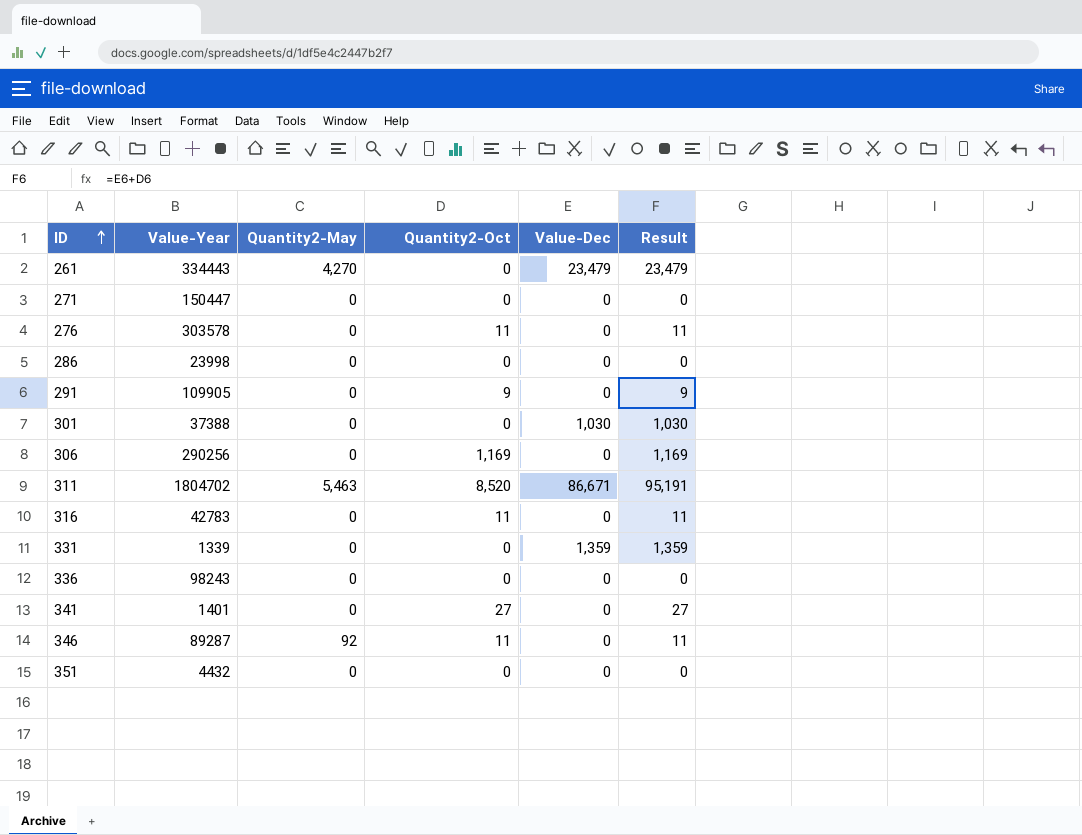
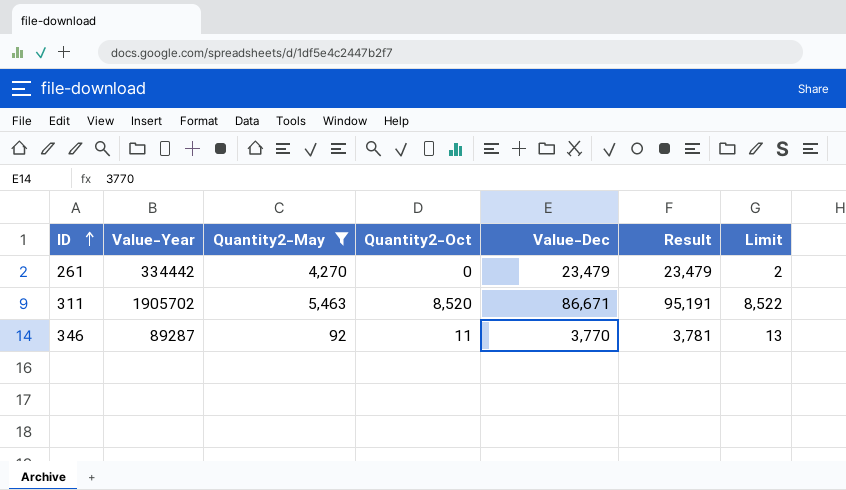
filter: none -> Quantity2-May != 0
column Limit | formula: none -> [Quantity2-Oct] + 2
261 | Value-Year: 334443 -> 334442
311 | Value-Year: 1804702 -> 1905702
346 | Value-Dec: 0 -> 3,770
346 | Result: 11 -> 3,781

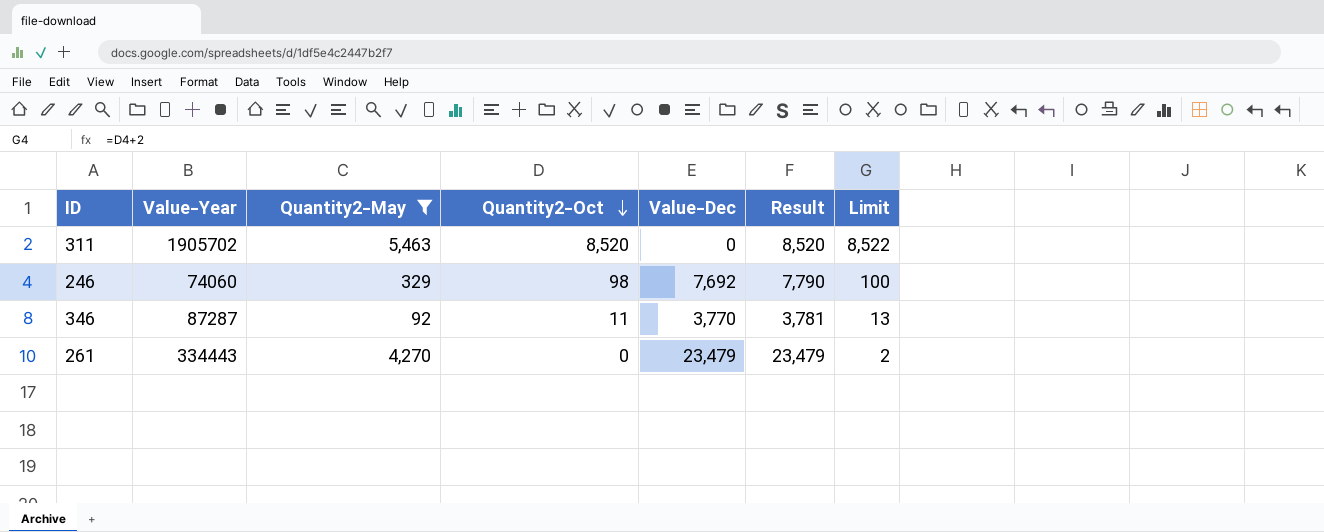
row order: ID ascending -> Quantity2-Oct descending
311 | Value-Dec: 86,671 -> 0
311 | Result: 95,191 -> 8,520
row 246: none -> 74060 | 329 | 98 | 7,692 | 7,790 | 100
346 | Value-Year: 89287 -> 87287
261 | Value-Year: 334442 -> 334443

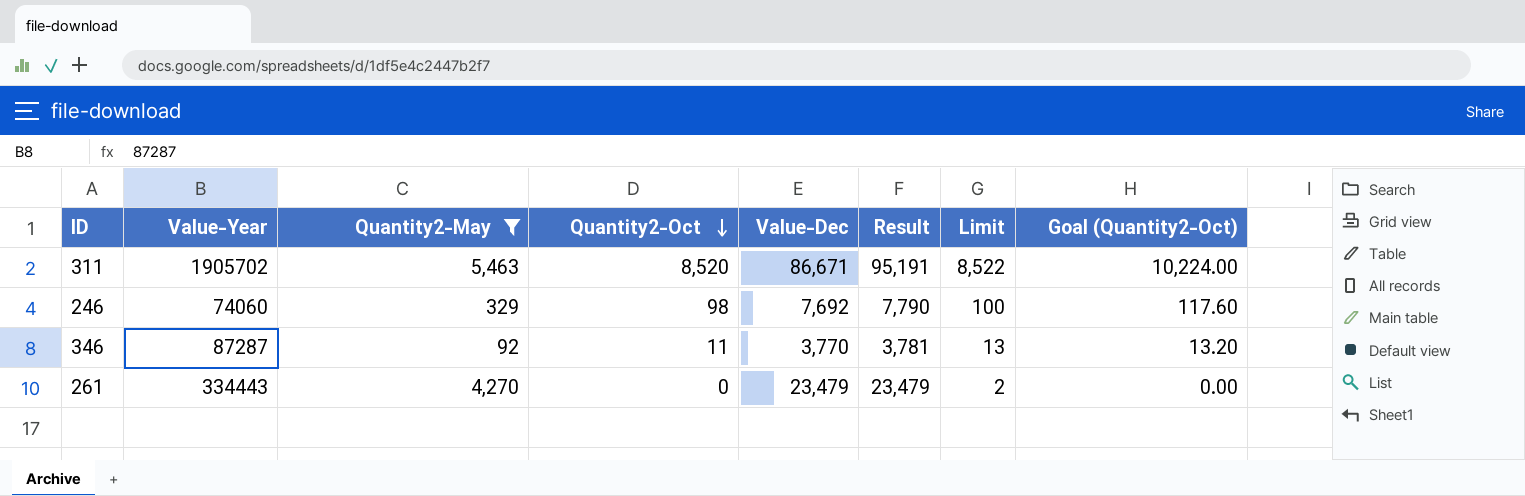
column Goal (Quantity2-Oct) | formula: none -> [Quantity2-Oct] * 1.2
311 | Value-Dec: 0 -> 86,671
311 | Result: 8,520 -> 95,191

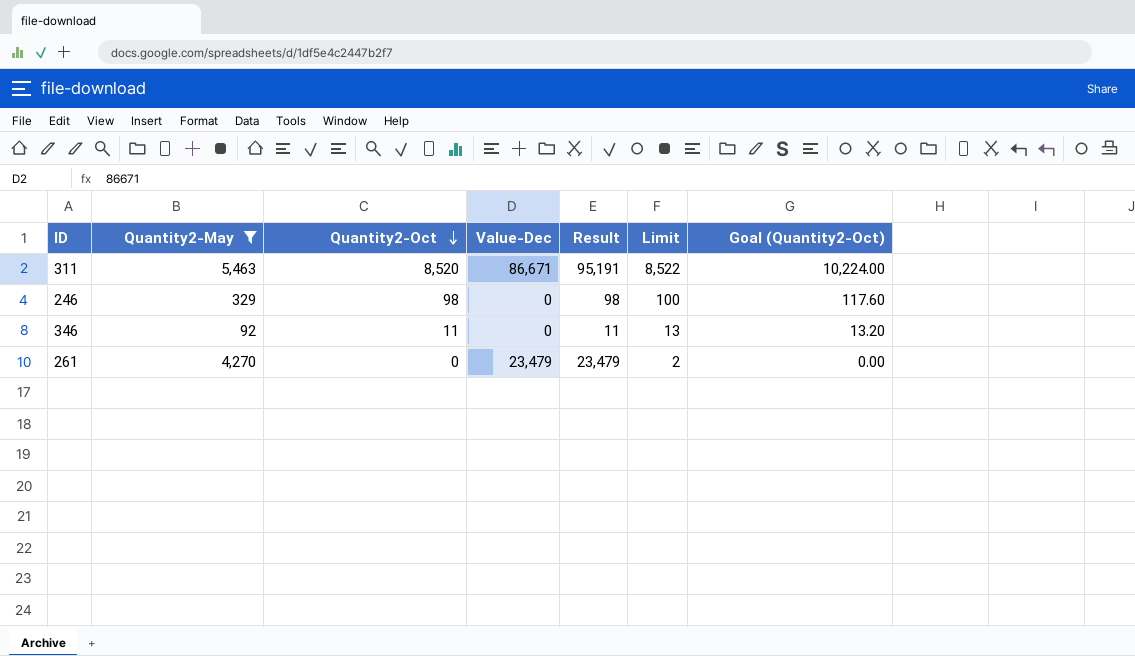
column Value-Year | position: 2 -> none
246 | Value-Dec: 7,692 -> 0
246 | Result: 7,790 -> 98
346 | Value-Dec: 3,770 -> 0
346 | Result: 3,781 -> 11

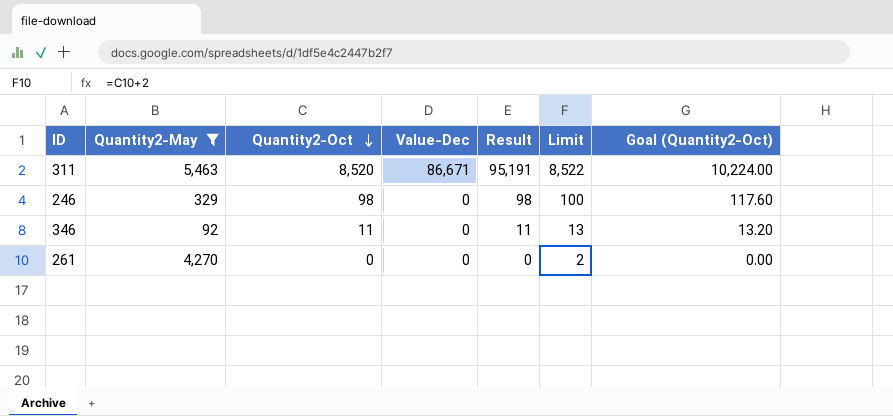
261 | Value-Dec: 23,479 -> 0
261 | Result: 23,479 -> 0

